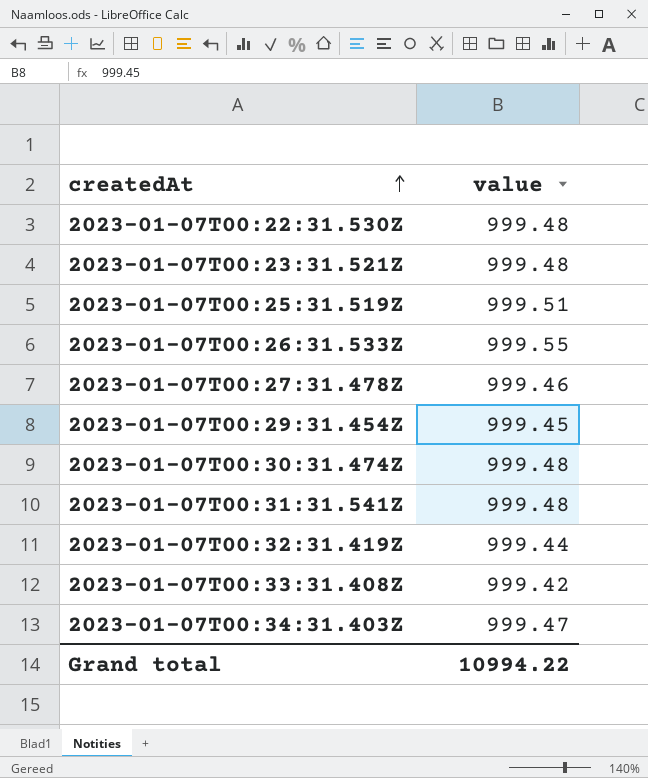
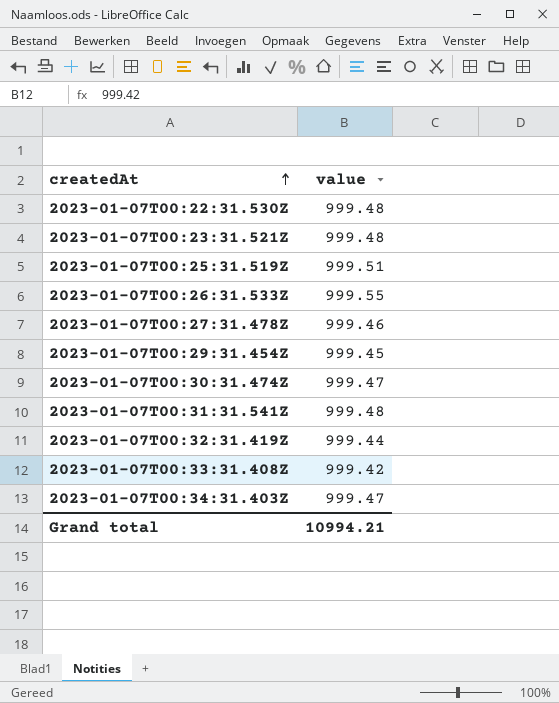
2023-01-07T00:30:31.474Z | value: 999.48 -> 999.47
Grand total | value: 10994.22 -> 10994.21

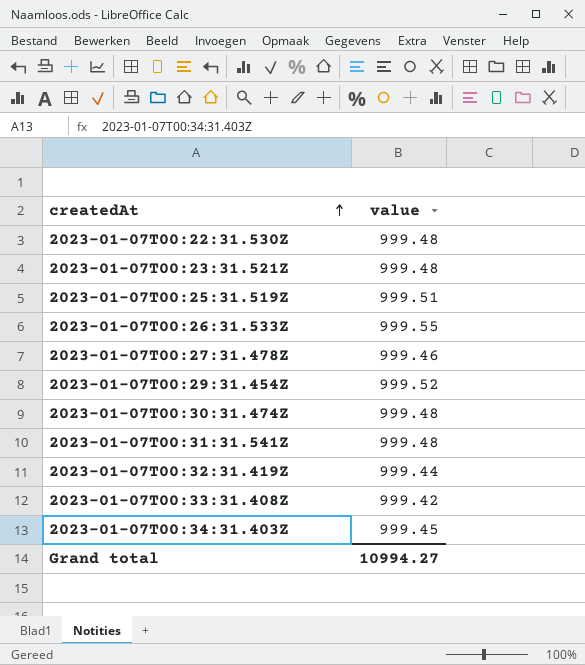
2023-01-07T00:29:31.454Z | value: 999.45 -> 999.52
2023-01-07T00:30:31.474Z | value: 999.47 -> 999.48
2023-01-07T00:34:31.403Z | value: 999.47 -> 999.45
Grand total | value: 10994.21 -> 10994.27

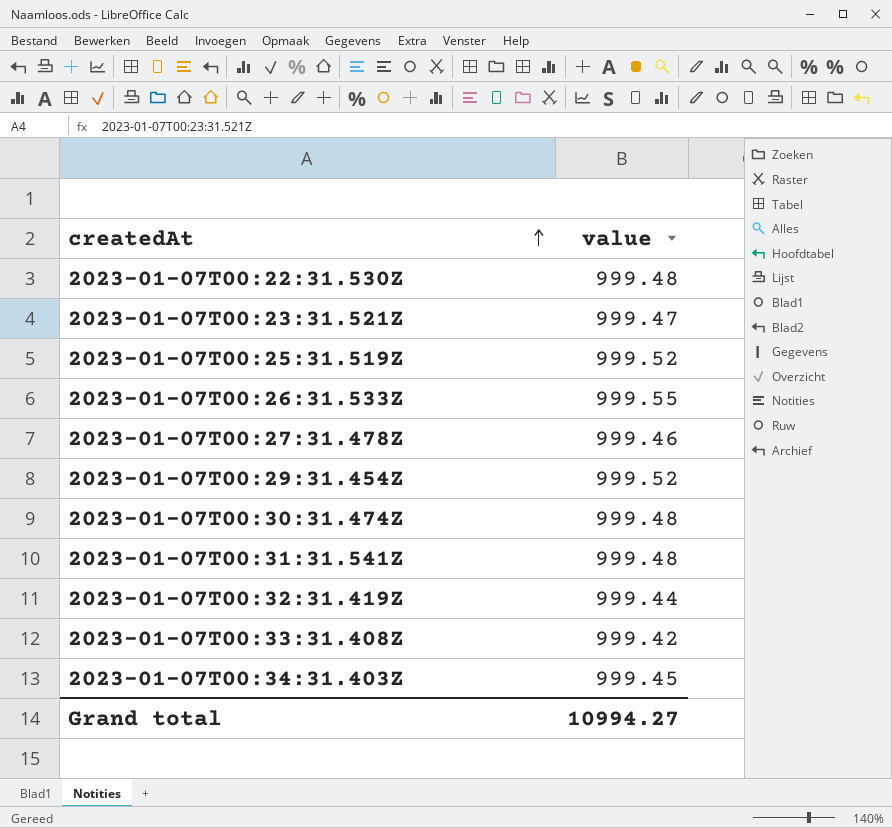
2023-01-07T00:23:31.521Z | value: 999.48 -> 999.47
2023-01-07T00:25:31.519Z | value: 999.51 -> 999.52

